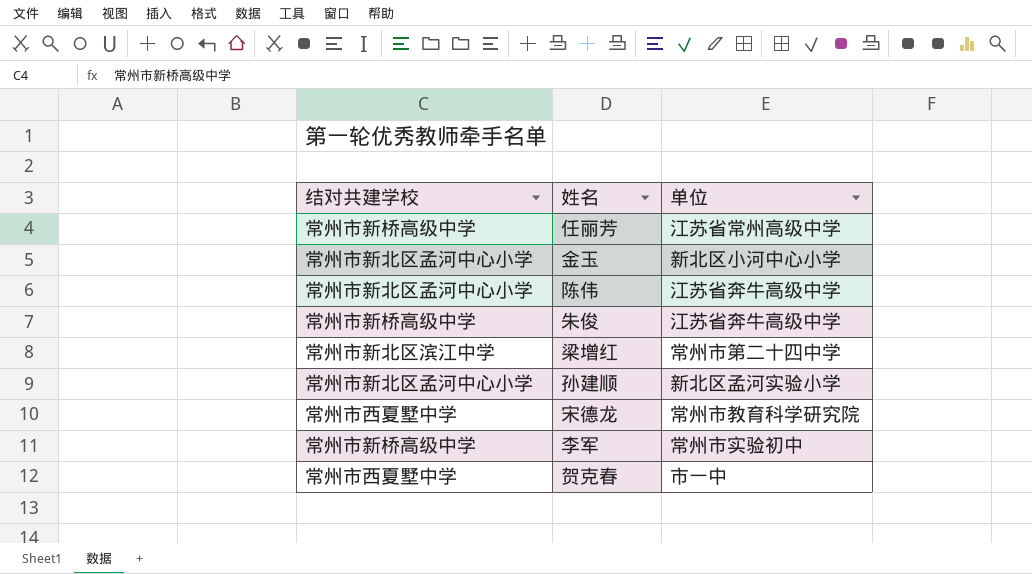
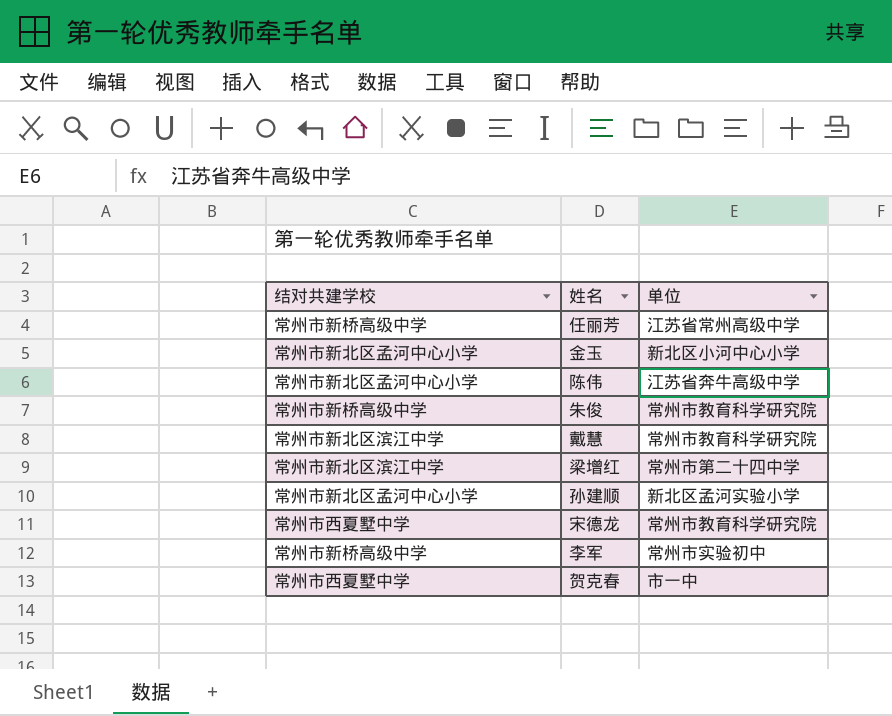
朱俊 | 单位: 江苏省奔牛高级中学 -> 常州市教育科学研究院
row 戴慧: none -> 常州市新北区滨江中学 | 常州市教育科学研究院

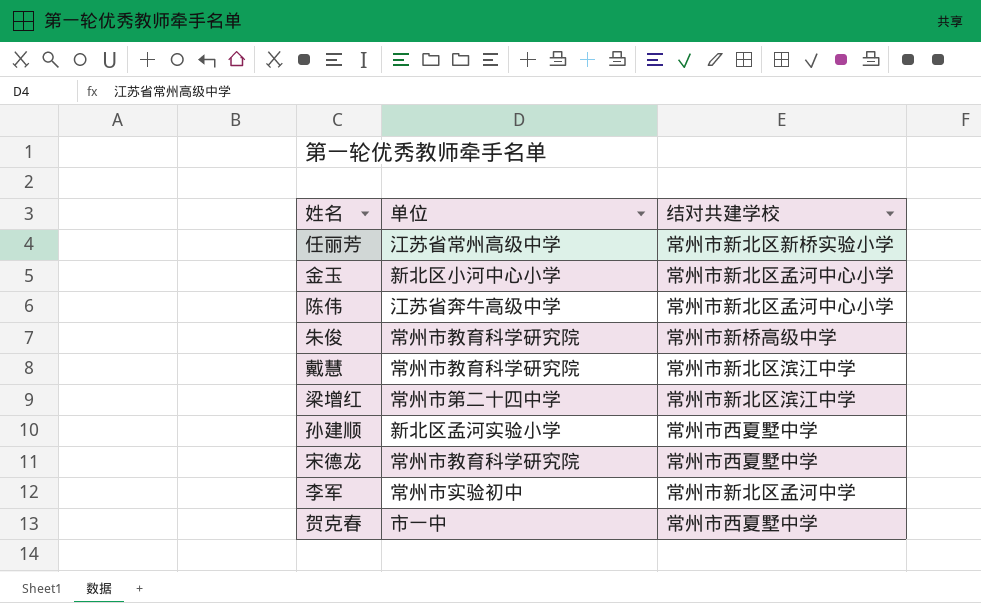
column 结对共建学校 | position: 1 -> 3
任丽芳 | 结对共建学校: 常州市新桥高级中学 -> 常州市新北区新桥实验小学
孙建顺 | 结对共建学校: 常州市新北区孟河中心小学 -> 常州市西夏墅中学
李军 | 结对共建学校: 常州市新桥高级中学 -> 常州市新北区孟河中学

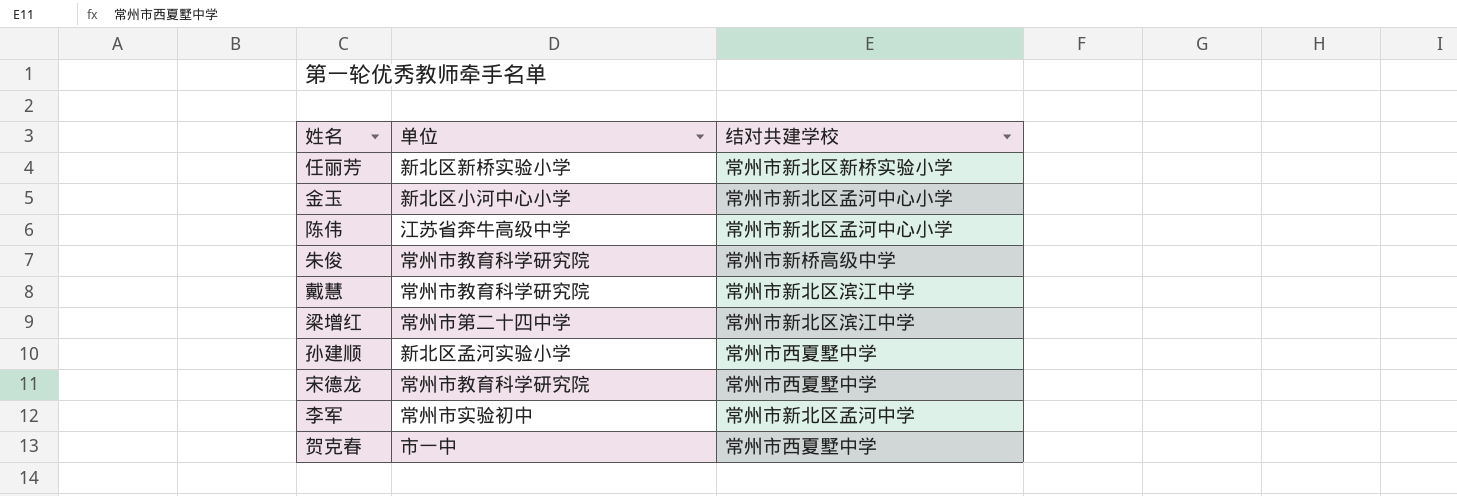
任丽芳 | 单位: 江苏省常州高级中学 -> 新北区新桥实验小学

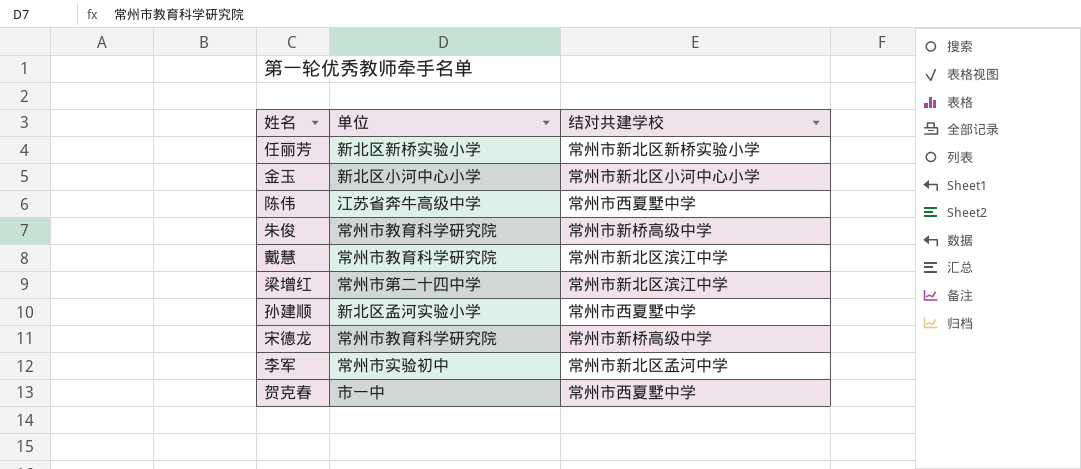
金玉 | 结对共建学校: 常州市新北区孟河中心小学 -> 常州市新北区小河中心小学
陈伟 | 结对共建学校: 常州市新北区孟河中心小学 -> 常州市西夏墅中学
宋德龙 | 结对共建学校: 常州市西夏墅中学 -> 常州市新桥高级中学

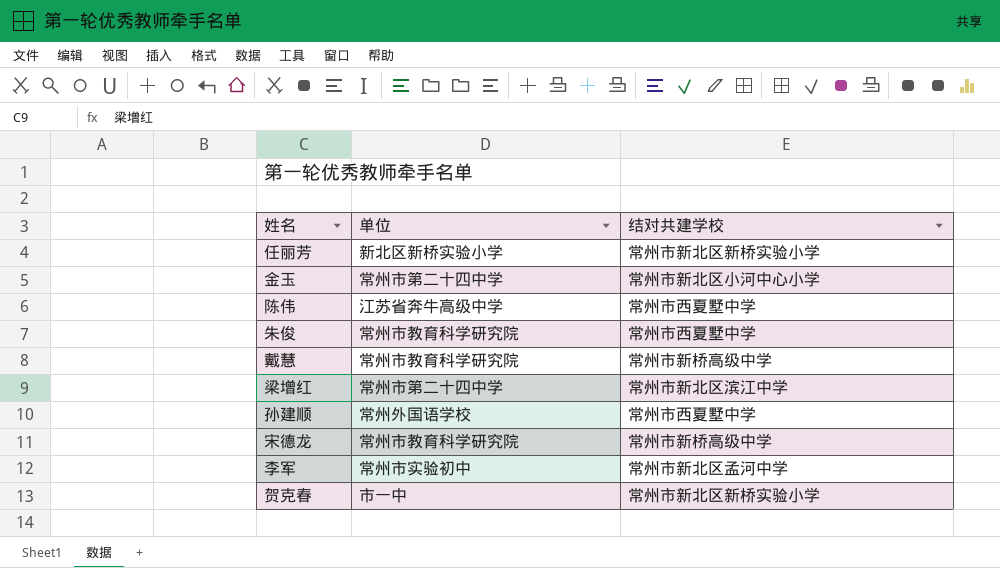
金玉 | 单位: 新北区小河中心小学 -> 常州市第二十四中学
朱俊 | 结对共建学校: 常州市新桥高级中学 -> 常州市西夏墅中学
戴慧 | 结对共建学校: 常州市新北区滨江中学 -> 常州市新桥高级中学
孙建顺 | 单位: 新北区孟河实验小学 -> 常州外国语学校
贺克春 | 结对共建学校: 常州市西夏墅中学 -> 常州市新北区新桥实验小学

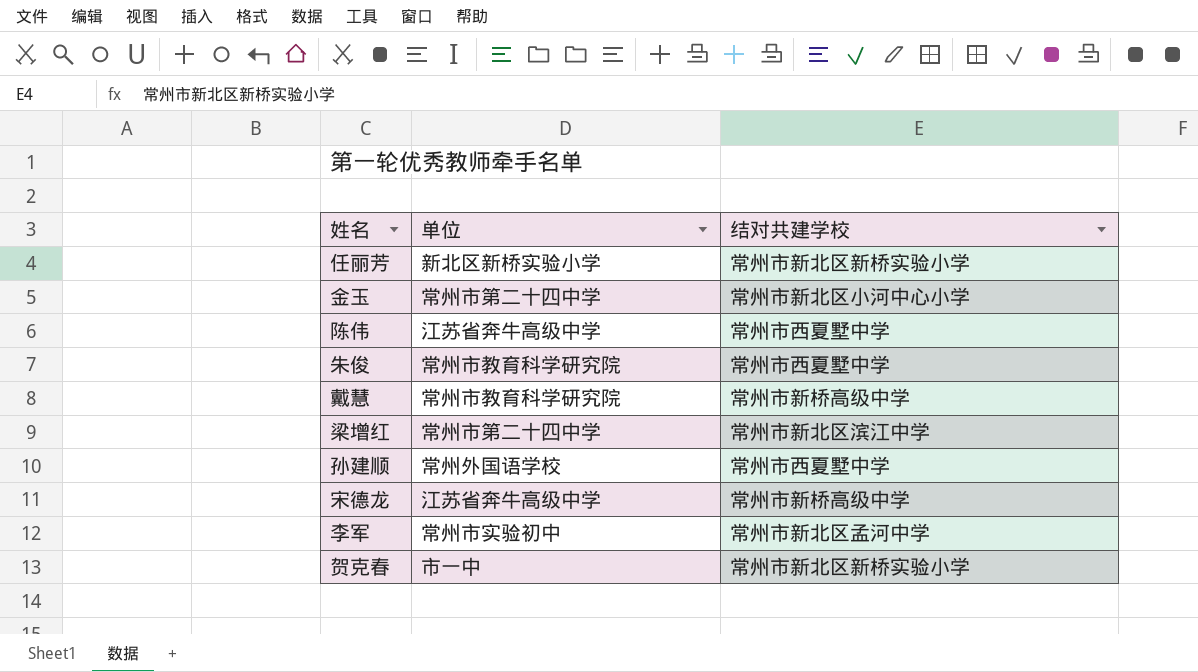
宋德龙 | 单位: 常州市教育科学研究院 -> 江苏省奔牛高级中学

